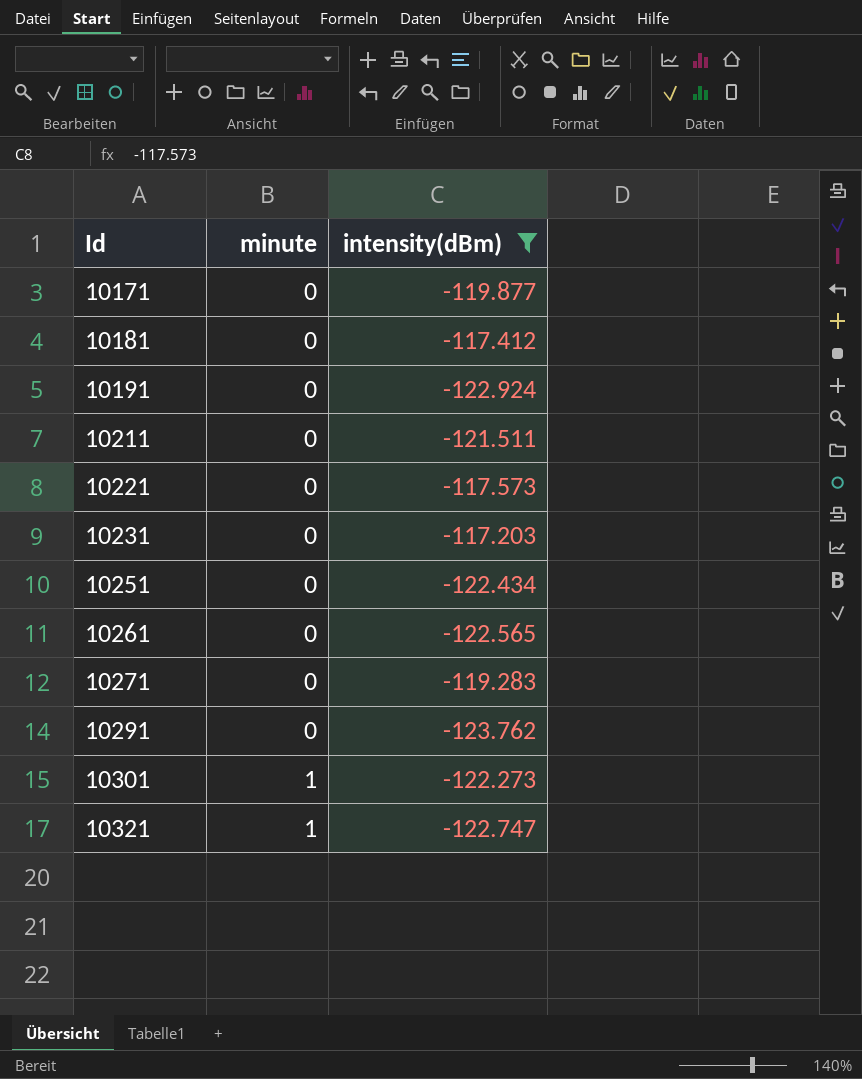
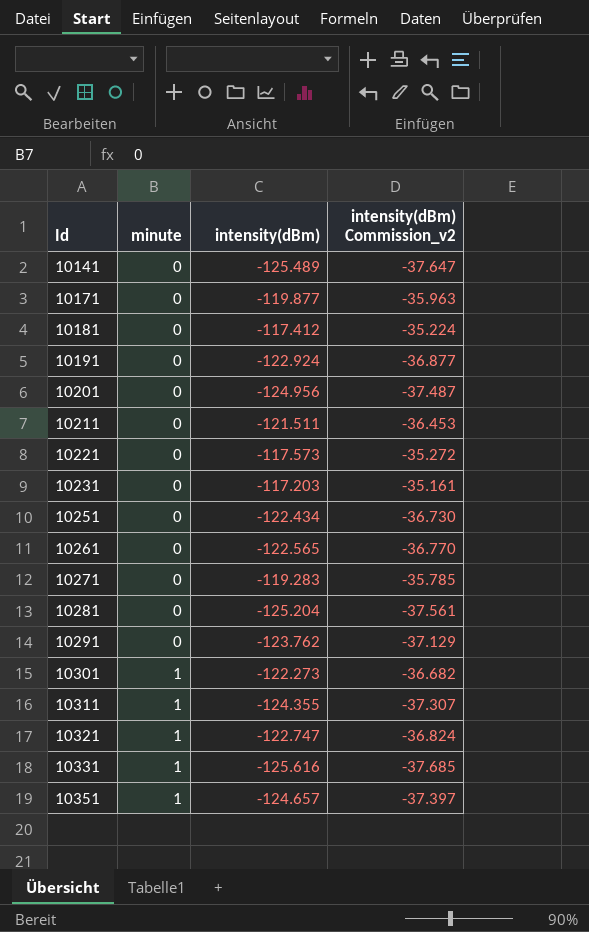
filter: intensity(dBm) >= -123.762 -> none
column intensity(dBm) Commission_v2 | formula: none -> [intensity(dBm)] * 0.3

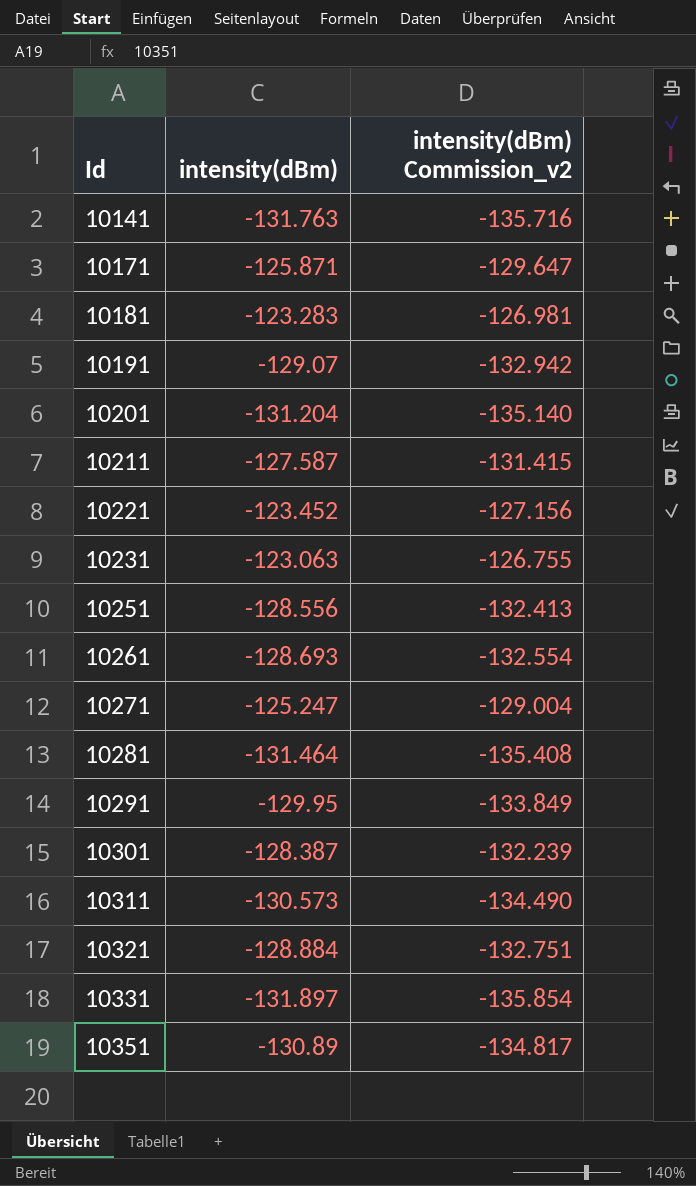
column minute | position: 2 -> none
column intensity(dBm) Commission_v2 | formula: [intensity(dBm)] * 0.3 -> [intensity(dBm)] * 1.03
10141 | intensity(dBm): -125.489 -> -131.763
10171 | intensity(dBm): -119.877 -> -125.871
10181 | intensity(dBm): -117.412 -> -123.283
10191 | intensity(dBm): -122.924 -> -129.07
10201 | intensity(dBm): -124.956 -> -131.204
10211 | intensity(dBm): -121.511 -> -127.587
10221 | intensity(dBm): -117.573 -> -123.452
10231 | intensity(dBm): -117.203 -> -123.063
10251 | intensity(dBm): -122.434 -> -128.556
10261 | intensity(dBm): -122.565 -> -128.693
10271 | intensity(dBm): -119.283 -> -125.247
10281 | intensity(dBm): -125.204 -> -131.464
10291 | intensity(dBm): -123.762 -> -129.95
10301 | intensity(dBm): -122.273 -> -128.387
10311 | intensity(dBm): -124.355 -> -130.573
10321 | intensity(dBm): -122.747 -> -128.884
10331 | intensity(dBm): -125.616 -> -131.897
10351 | intensity(dBm): -124.657 -> -130.89

